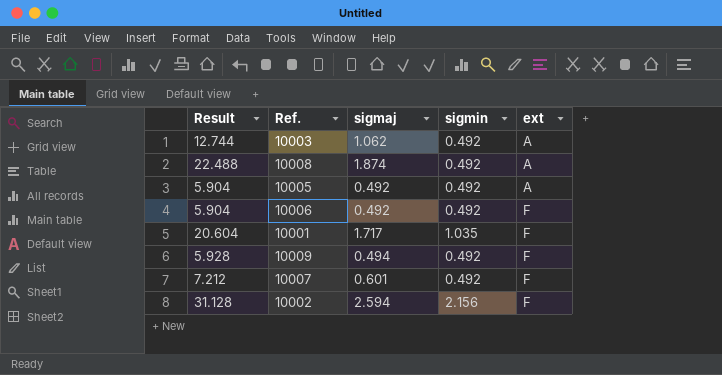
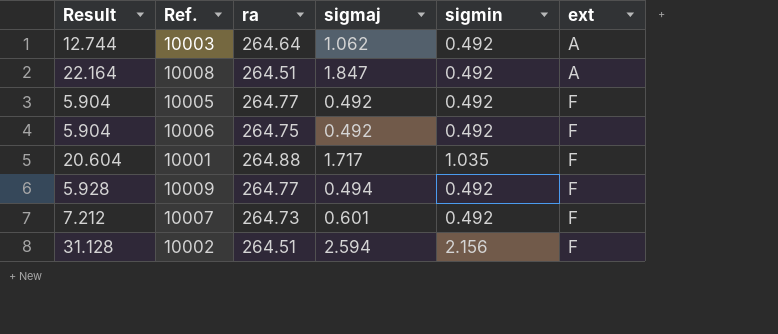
column ra | position: none -> 3
10008 | Result: 22.488 -> 22.164
10008 | sigmaj: 1.874 -> 1.847
10005 | ext: A -> F

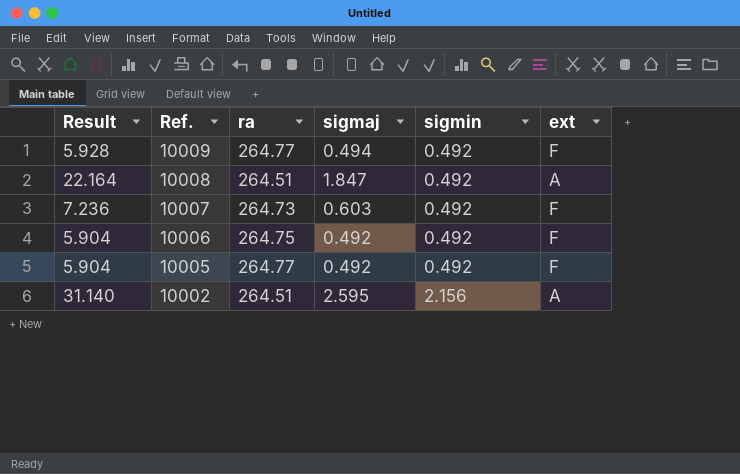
row order: ext ascending -> Ref. descending
row 10003: 12.744 | 264.64 | 1.062 | 0.492 | A -> none
row 10001: 20.604 | 264.88 | 1.717 | 1.035 | F -> none
10007 | Result: 7.212 -> 7.236
10007 | sigmaj: 0.601 -> 0.603
10002 | Result: 31.128 -> 31.140
10002 | sigmaj: 2.594 -> 2.595
10002 | ext: F -> A

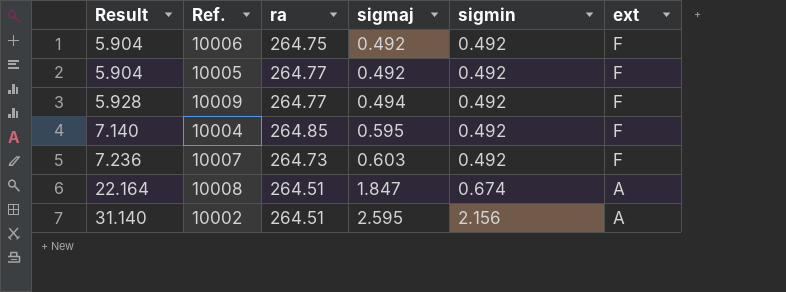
row order: Ref. descending -> Result ascending
row 10004: none -> 7.140 | 264.85 | 0.595 | 0.492 | F
10008 | sigmin: 0.492 -> 0.674

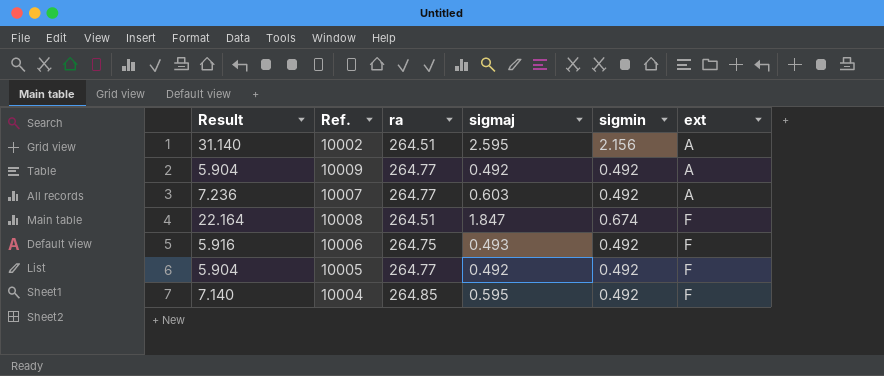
row order: Result ascending -> ext ascending
10009 | Result: 5.928 -> 5.904
10009 | sigmaj: 0.494 -> 0.492
10009 | ext: F -> A
10007 | ra: 264.73 -> 264.77
10007 | ext: F -> A
10008 | ext: A -> F
10006 | Result: 5.904 -> 5.916
10006 | sigmaj: 0.492 -> 0.493

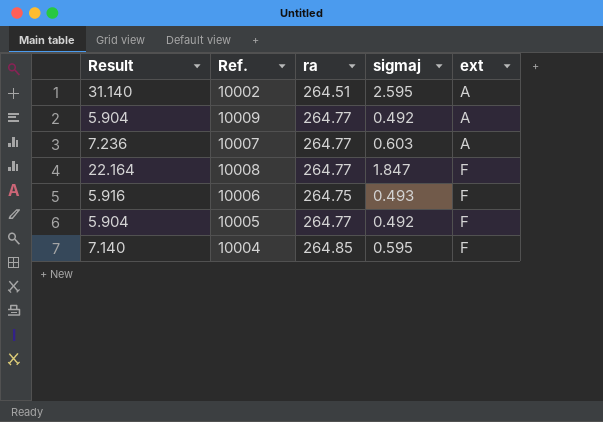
column sigmin | position: 5 -> none
10008 | ra: 264.51 -> 264.77

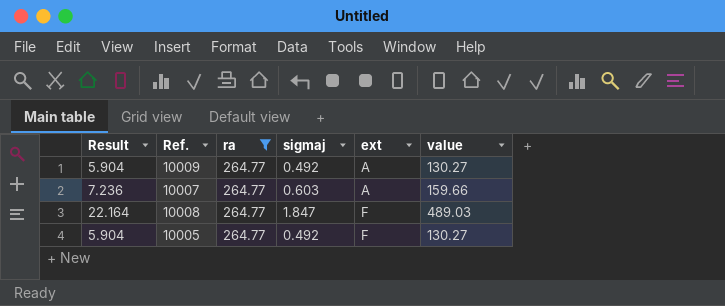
filter: none -> ra = 264.77
column value | formula: none -> [ra] * [sigmaj]

